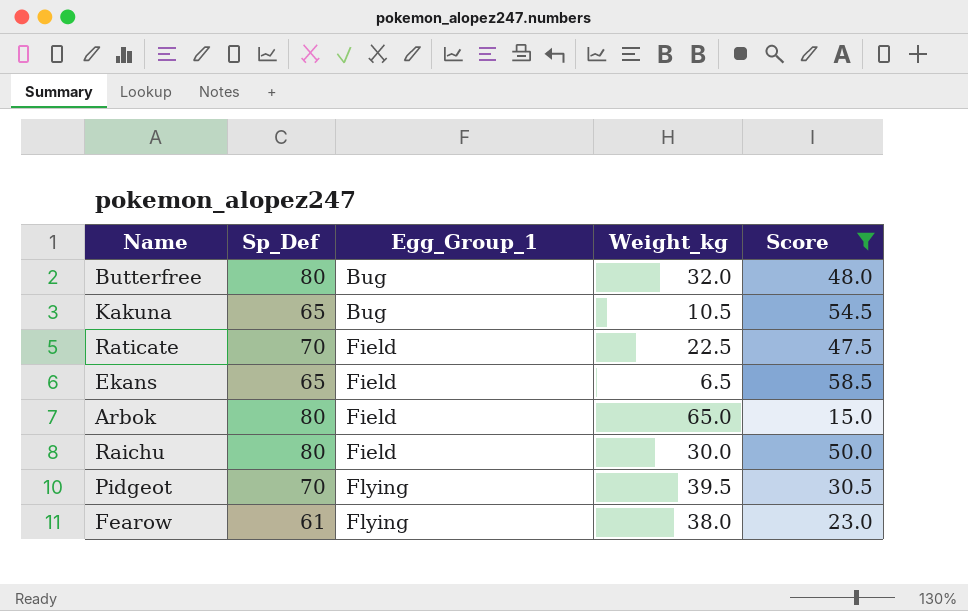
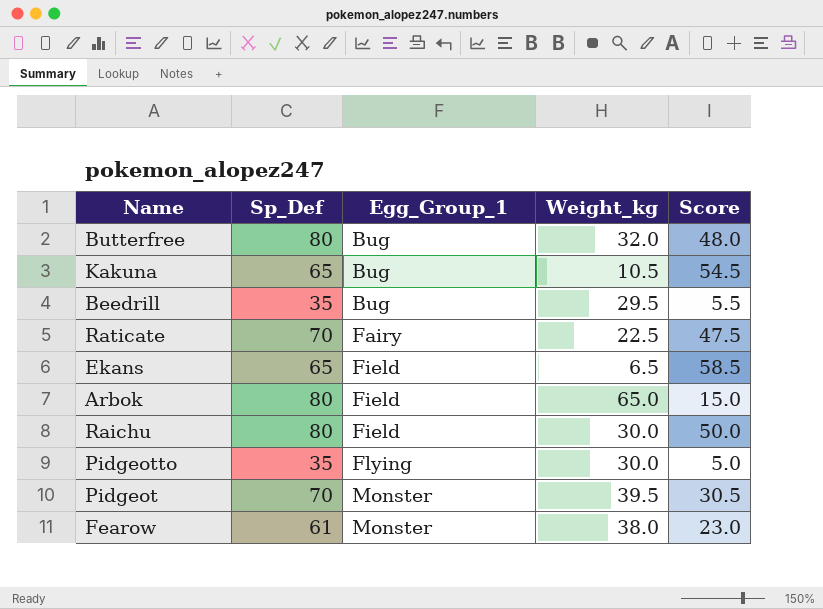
filter: Score >= 15.0 -> none
Raticate | Egg_Group_1: Field -> Fairy
Pidgeot | Egg_Group_1: Flying -> Monster
Fearow | Egg_Group_1: Flying -> Monster

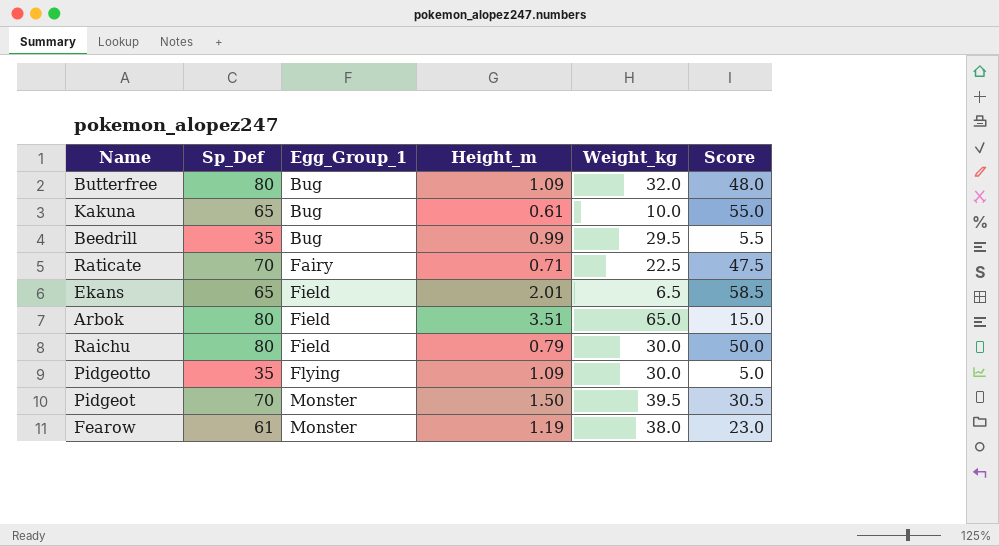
column Height_m | position: none -> 4
Kakuna | Weight_kg: 10.5 -> 10.0
Kakuna | Score: 54.5 -> 55.0

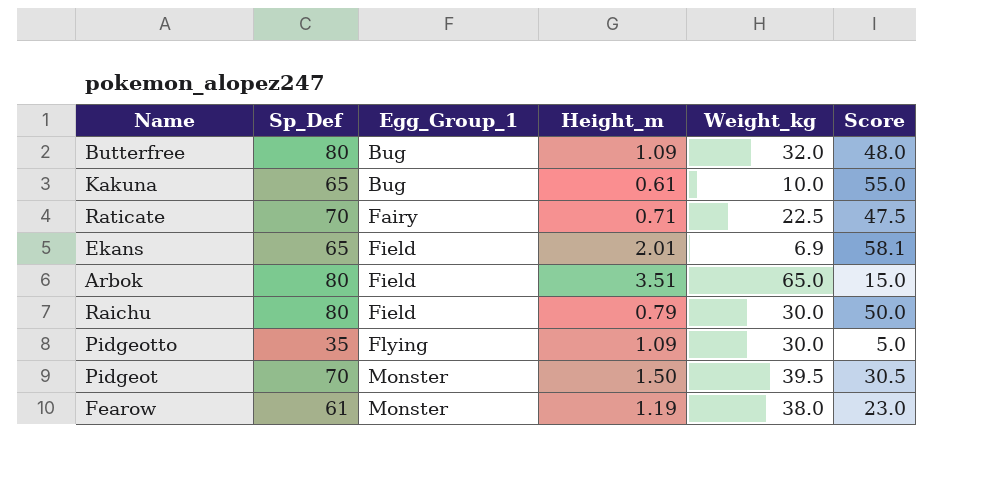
row Beedrill: 35 | Bug | 0.99 | 29.5 | 5.5 -> none
Ekans | Weight_kg: 6.5 -> 6.9
Ekans | Score: 58.5 -> 58.1

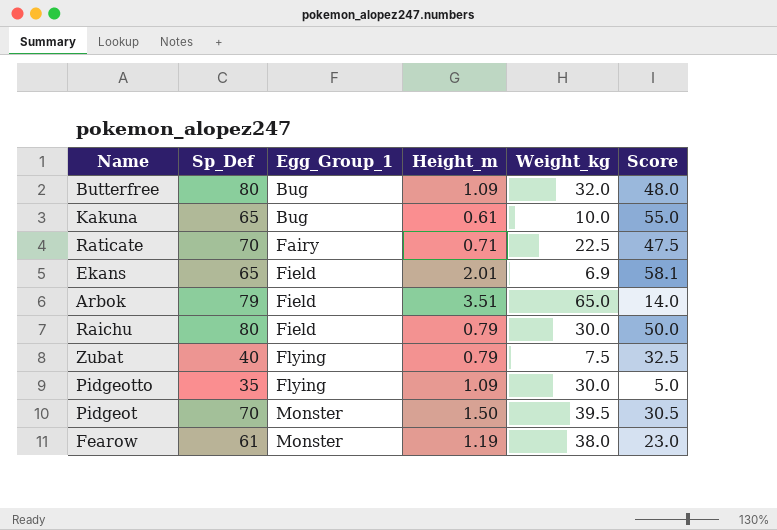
Arbok | Sp_Def: 80 -> 79
Arbok | Score: 15.0 -> 14.0
row Zubat: none -> 40 | Flying | 0.79 | 7.5 | 32.5

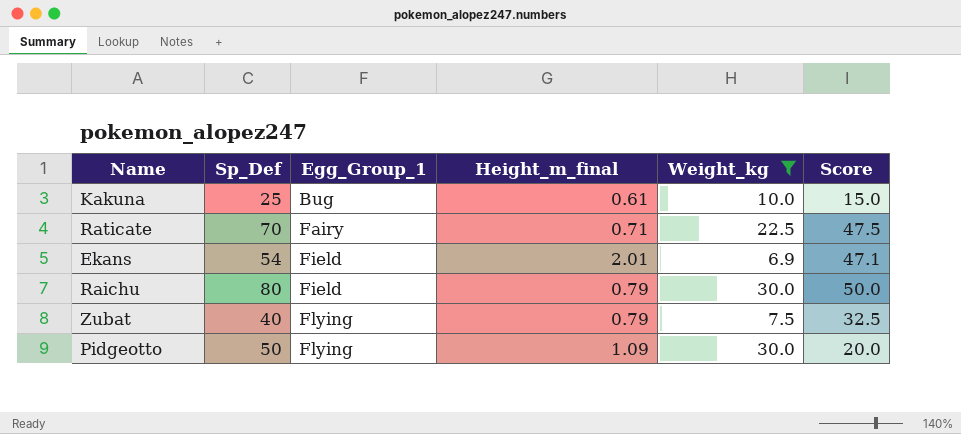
filter: none -> Weight_kg <= 30.0
column name: Height_m -> Height_m_final
Kakuna | Sp_Def: 65 -> 25
Kakuna | Score: 55.0 -> 15.0
Ekans | Sp_Def: 65 -> 54
Ekans | Score: 58.1 -> 47.1
Pidgeotto | Sp_Def: 35 -> 50
Pidgeotto | Score: 5.0 -> 20.0

